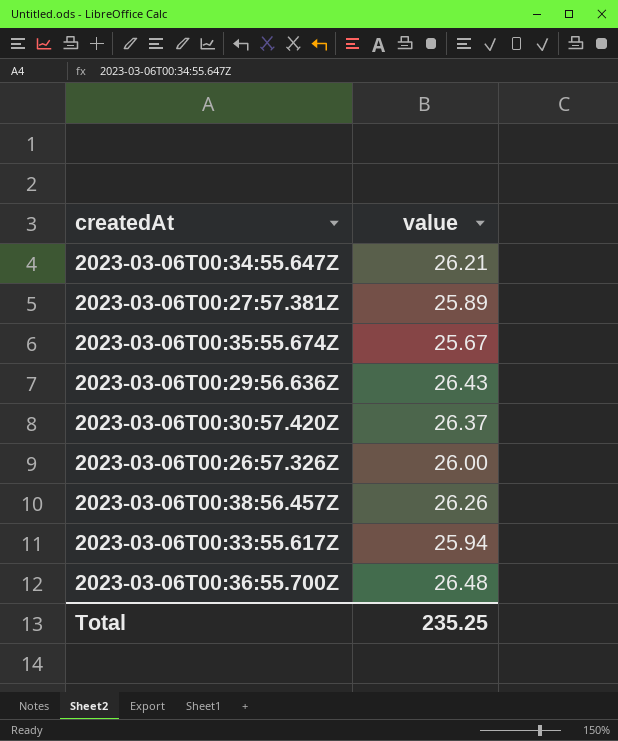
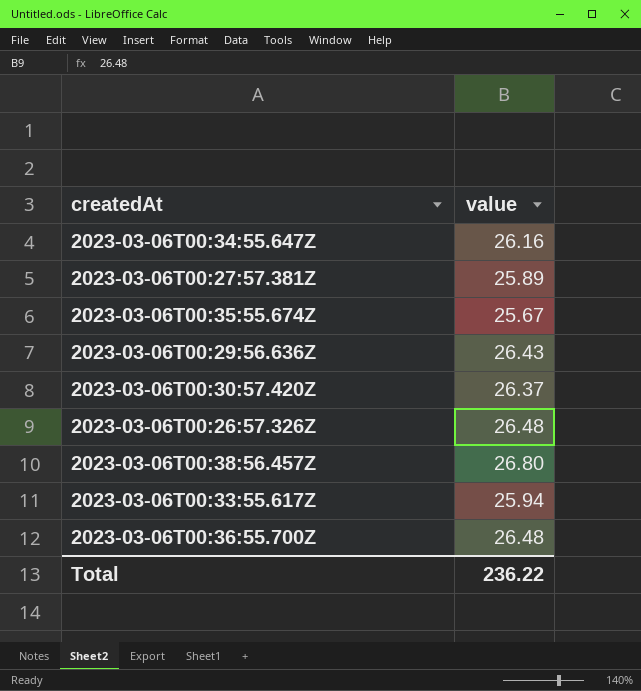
2023-03-06T00:34:55.647Z | value: 26.21 -> 26.16
2023-03-06T00:26:57.326Z | value: 26.00 -> 26.48
2023-03-06T00:38:56.457Z | value: 26.26 -> 26.80
Total | value: 235.25 -> 236.22

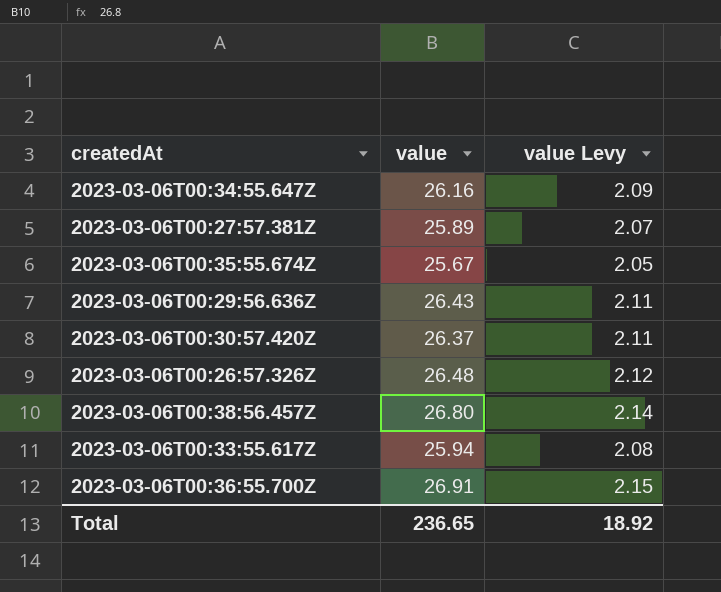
column value Levy | formula: none -> [value] * 0.08
2023-03-06T00:36:55.700Z | value: 26.48 -> 26.91
Total | value: 236.22 -> 236.65

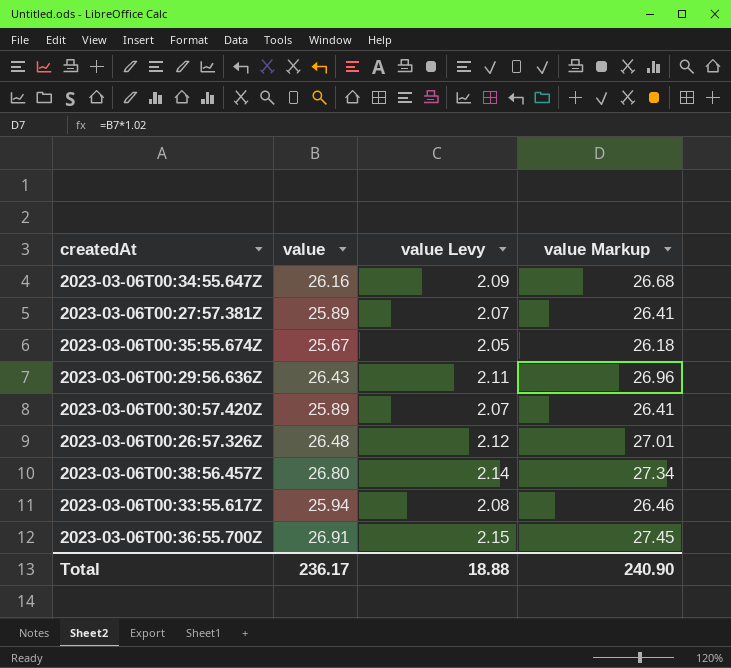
column value Markup | formula: none -> [value] * 1.02
2023-03-06T00:30:57.420Z | value: 26.37 -> 25.89
2023-03-06T00:30:57.420Z | value Levy: 2.11 -> 2.07
Total | value: 236.65 -> 236.17
Total | value Levy: 18.92 -> 18.88

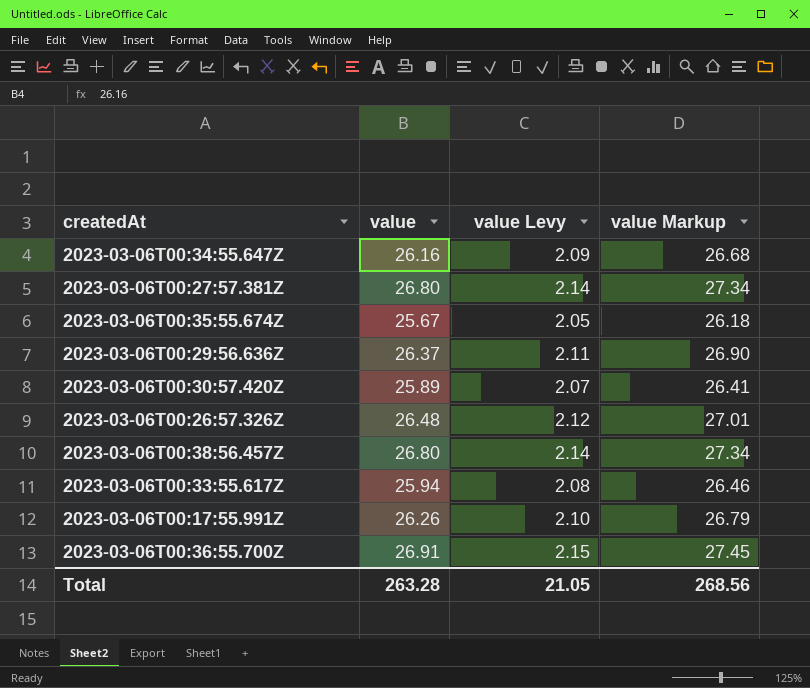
2023-03-06T00:27:57.381Z | value: 25.89 -> 26.80
2023-03-06T00:27:57.381Z | value Levy: 2.07 -> 2.14
2023-03-06T00:27:57.381Z | value Markup: 26.41 -> 27.34
2023-03-06T00:29:56.636Z | value: 26.43 -> 26.37
2023-03-06T00:29:56.636Z | value Markup: 26.96 -> 26.90
row 2023-03-06T00:17:55.991Z: none -> 26.26 | 2.10 | 26.79
Total | value: 236.17 -> 263.28
Total | value Levy: 18.88 -> 21.05
Total | value Markup: 240.90 -> 268.56

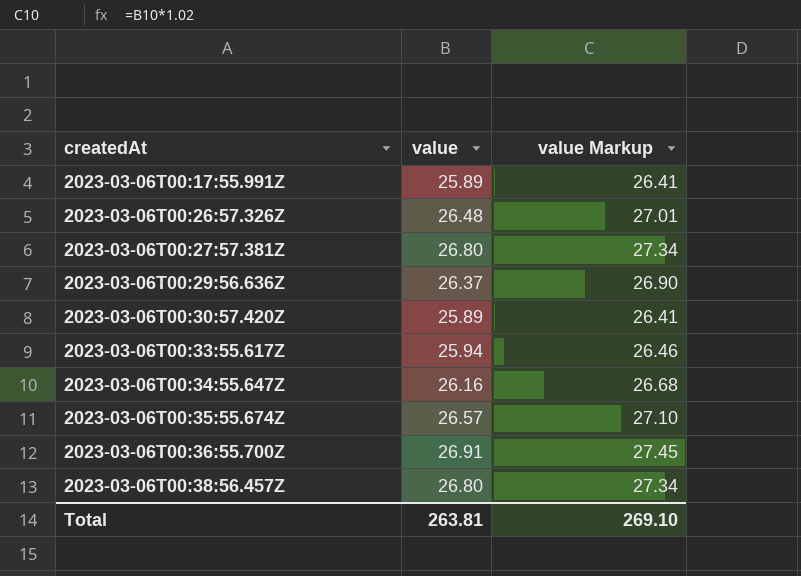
row order: none -> createdAt ascending
column value Levy | formula: [value] * 0.08 -> none
2023-03-06T00:17:55.991Z | value: 26.26 -> 25.89
2023-03-06T00:17:55.991Z | value Markup: 26.79 -> 26.41
2023-03-06T00:35:55.674Z | value: 25.67 -> 26.57
2023-03-06T00:35:55.674Z | value Markup: 26.18 -> 27.10
Total | value: 263.28 -> 263.81
Total | value Markup: 268.56 -> 269.10

